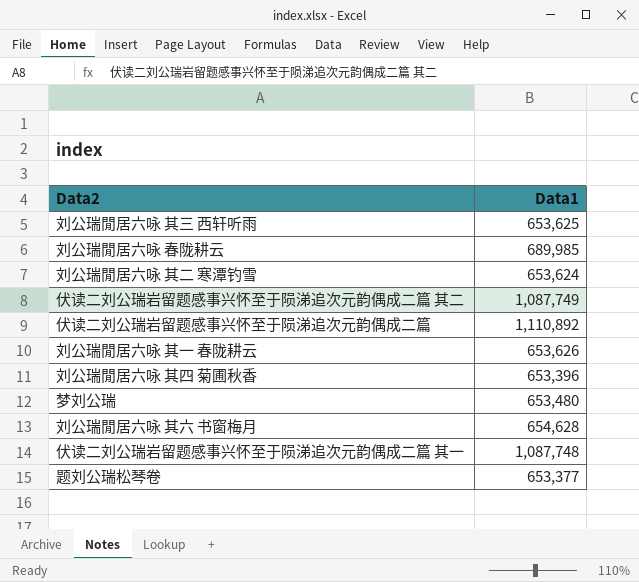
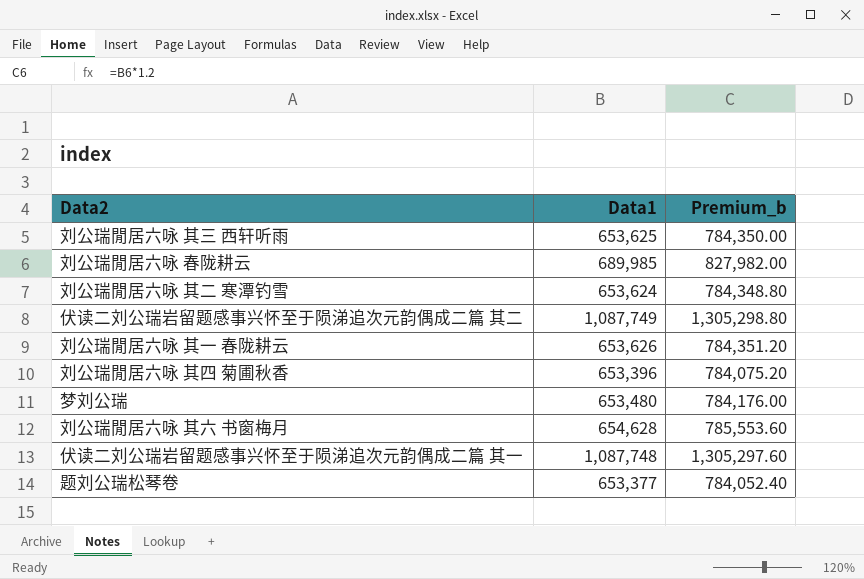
column Premium_b | formula: none -> [Data1] * 1.2
row 伏读二刘公瑞岩留题感事兴怀至于陨涕追次元韵偶成二篇: 1,110,892 -> none

